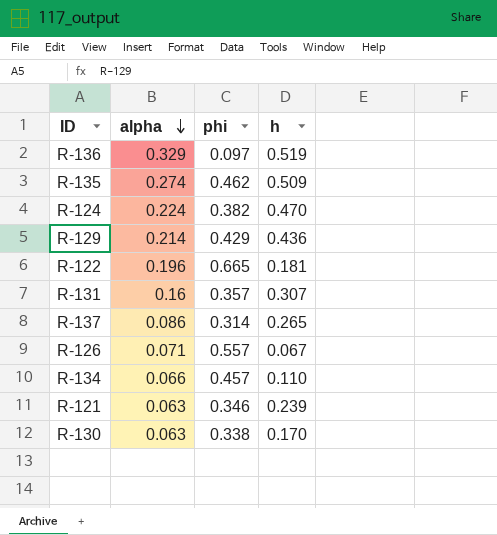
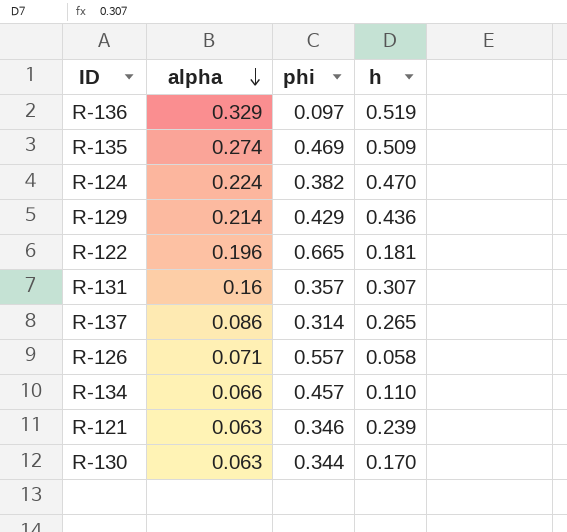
R-135 | phi: 0.462 -> 0.469
R-126 | h: 0.067 -> 0.058
R-130 | phi: 0.338 -> 0.344

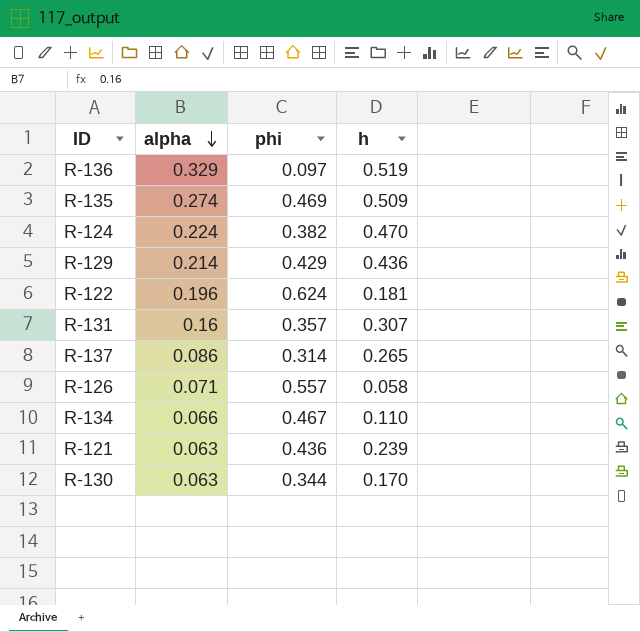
R-122 | phi: 0.665 -> 0.624
R-134 | phi: 0.457 -> 0.467
R-121 | phi: 0.346 -> 0.436

